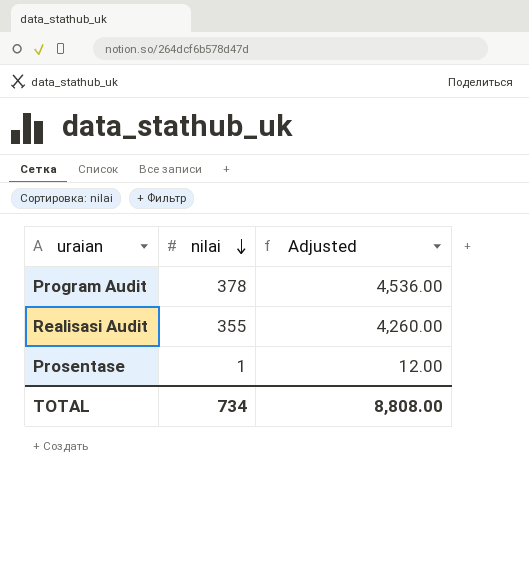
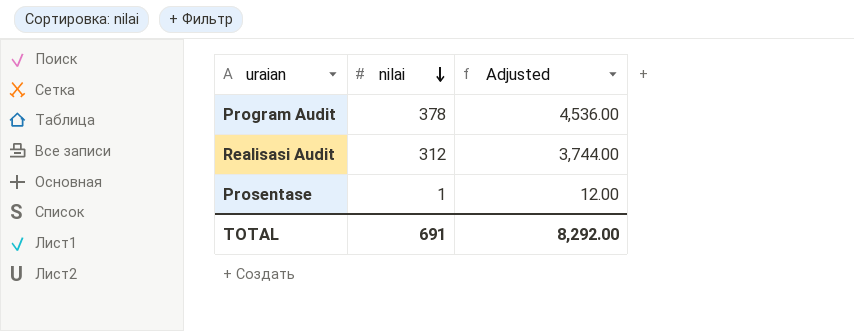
Realisasi Audit | nilai: 355 -> 312
Realisasi Audit | Adjusted: 4,260.00 -> 3,744.00
TOTAL | nilai: 734 -> 691
TOTAL | Adjusted: 8,808.00 -> 8,292.00

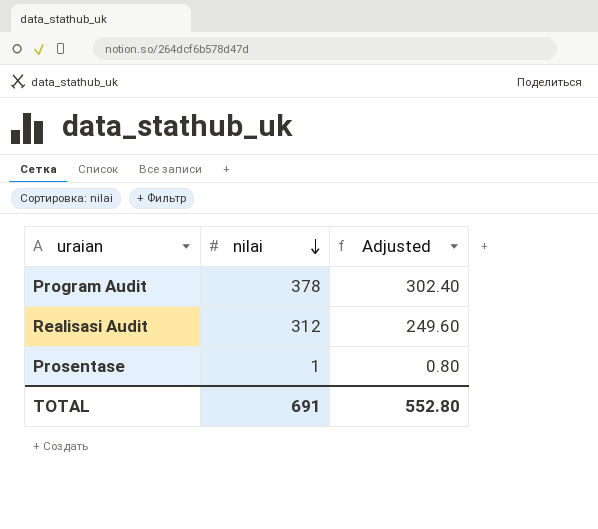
column Adjusted | formula: [nilai] * 12 -> [nilai] * 0.8
TOTAL | Adjusted: 8,292.00 -> 552.80

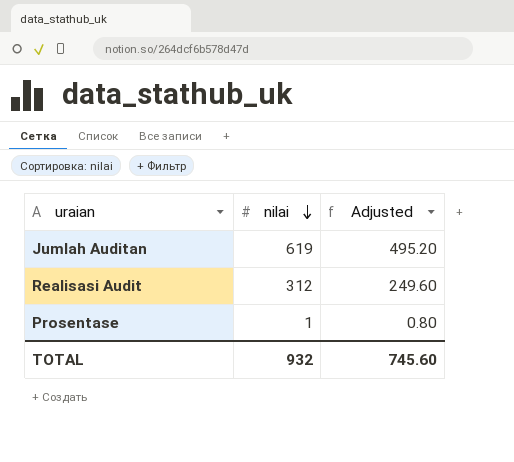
row Program Audit: 378 | 302.40 -> none
row Jumlah Auditan: none -> 619 | 495.20
TOTAL | nilai: 691 -> 932
TOTAL | Adjusted: 552.80 -> 745.60

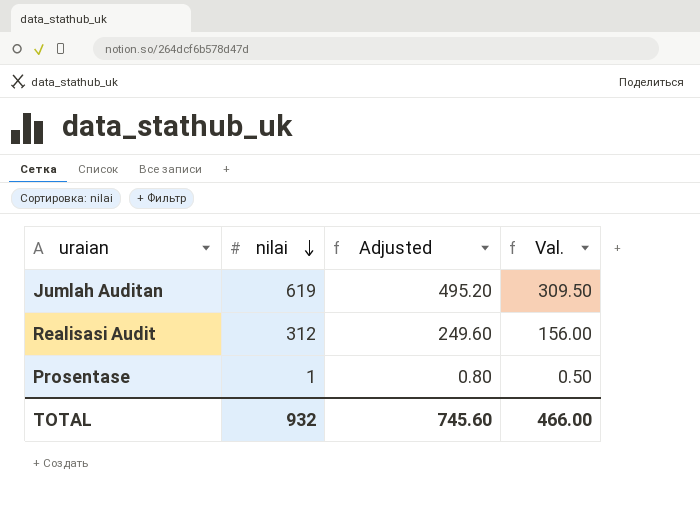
column Val. | formula: none -> [nilai] * 0.5

